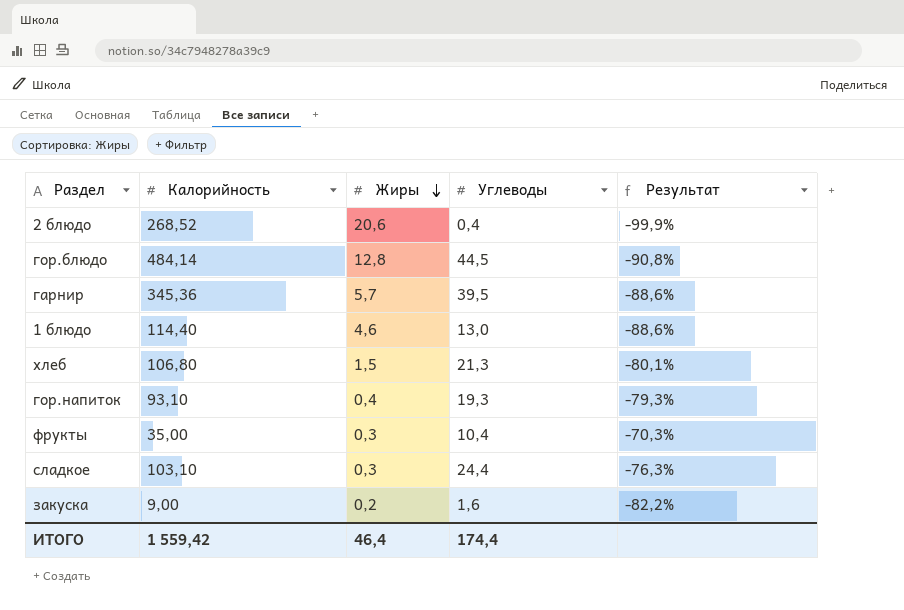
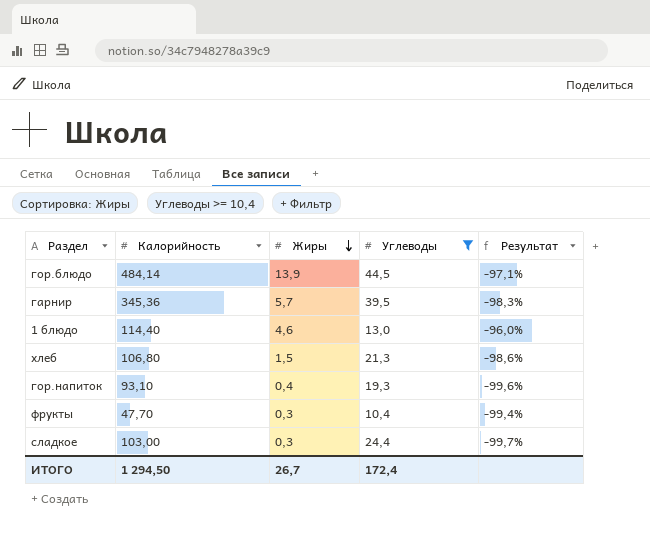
filter: none -> Углеводы >= 10,4
column Результат | formula: ([Углеводы] - [Калорийность]) / [Калорийность] -> ([Жиры] - [Калорийность]) / [Калорийность]
гор.блюдо | Жиры: 12,8 -> 13,9
фрукты | Калорийность: 35,00 -> 47,70
сладкое | Калорийность: 103,10 -> 103,00
ИТОГО | Калорийность: 1 559,42 -> 1 294,50
ИТОГО | Жиры: 46,4 -> 26,7
ИТОГО | Углеводы: 174,4 -> 172,4

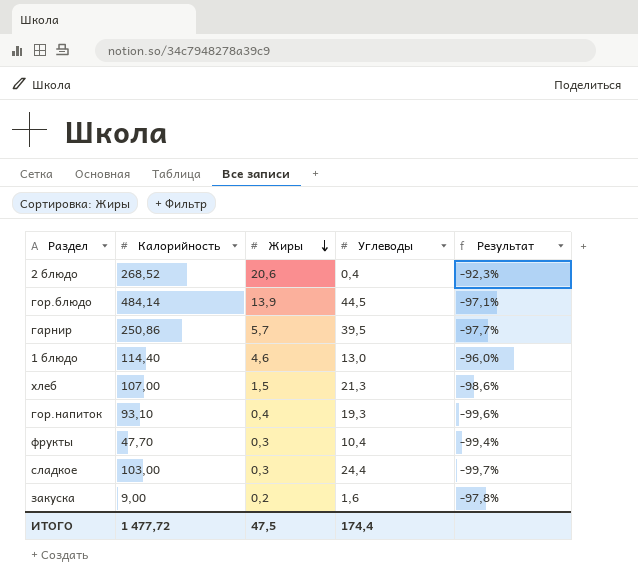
filter: Углеводы >= 10,4 -> none
гарнир | Калорийность: 345,36 -> 250,86
гарнир | Результат: -98,3% -> -97,7%
хлеб | Калорийность: 106,80 -> 107,00
ИТОГО | Калорийность: 1 294,50 -> 1 477,72
ИТОГО | Жиры: 26,7 -> 47,5
ИТОГО | Углеводы: 172,4 -> 174,4

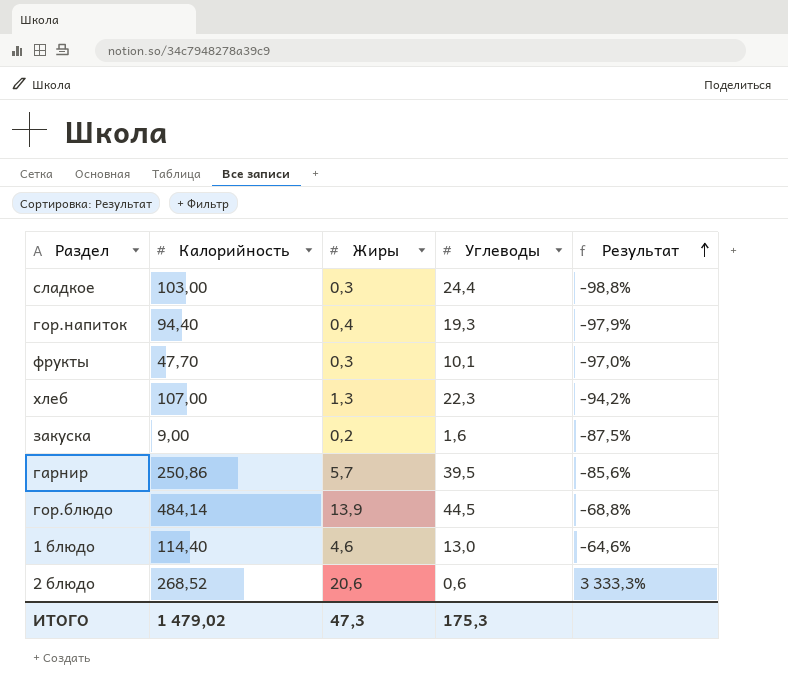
row order: Жиры descending -> Результат ascending
column Результат | formula: ([Жиры] - [Калорийность]) / [Калорийность] -> ([Жиры] - [Углеводы]) / [Углеводы]
гор.напиток | Калорийность: 93,10 -> 94,40
фрукты | Углеводы: 10,4 -> 10,1
хлеб | Жиры: 1,5 -> 1,3
хлеб | Углеводы: 21,3 -> 22,3
2 блюдо | Углеводы: 0,4 -> 0,6
ИТОГО | Калорийность: 1 477,72 -> 1 479,02
ИТОГО | Жиры: 47,5 -> 47,3
ИТОГО | Углеводы: 174,4 -> 175,3

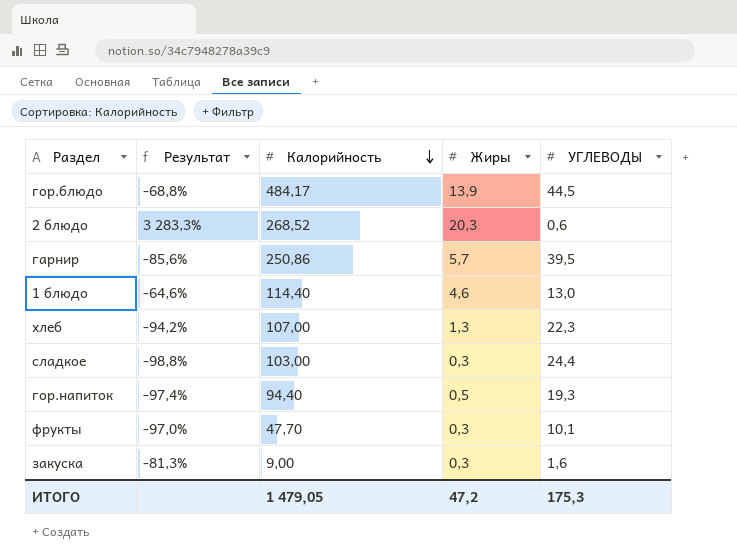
row order: Результат ascending -> Калорийность descending
column Результат | position: 5 -> 2
column name: Углеводы -> УГЛЕВОДЫ
гор.блюдо | Калорийность: 484,14 -> 484,17
2 блюдо | Результат: 3 333,3% -> 3 283,3%
2 блюдо | Жиры: 20,6 -> 20,3
гор.напиток | Результат: -97,9% -> -97,4%
гор.напиток | Жиры: 0,4 -> 0,5
закуска | Результат: -87,5% -> -81,3%
закуска | Жиры: 0,2 -> 0,3
ИТОГО | Калорийность: 1 479,02 -> 1 479,05
ИТОГО | Жиры: 47,3 -> 47,2

